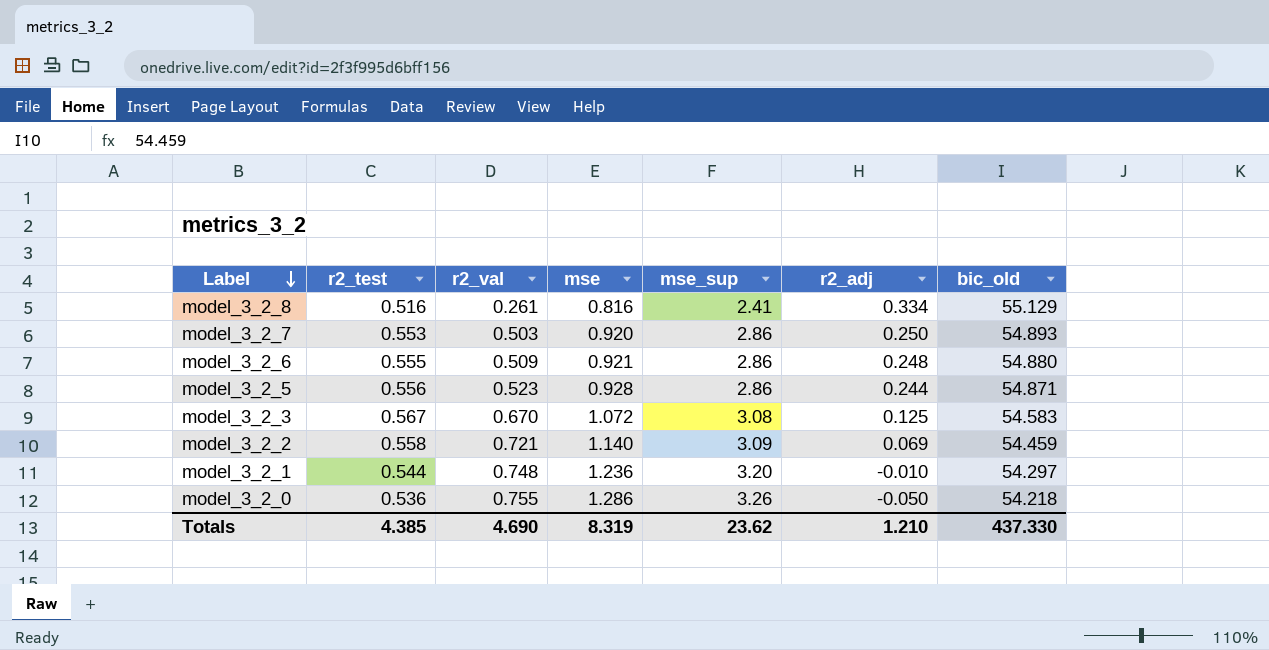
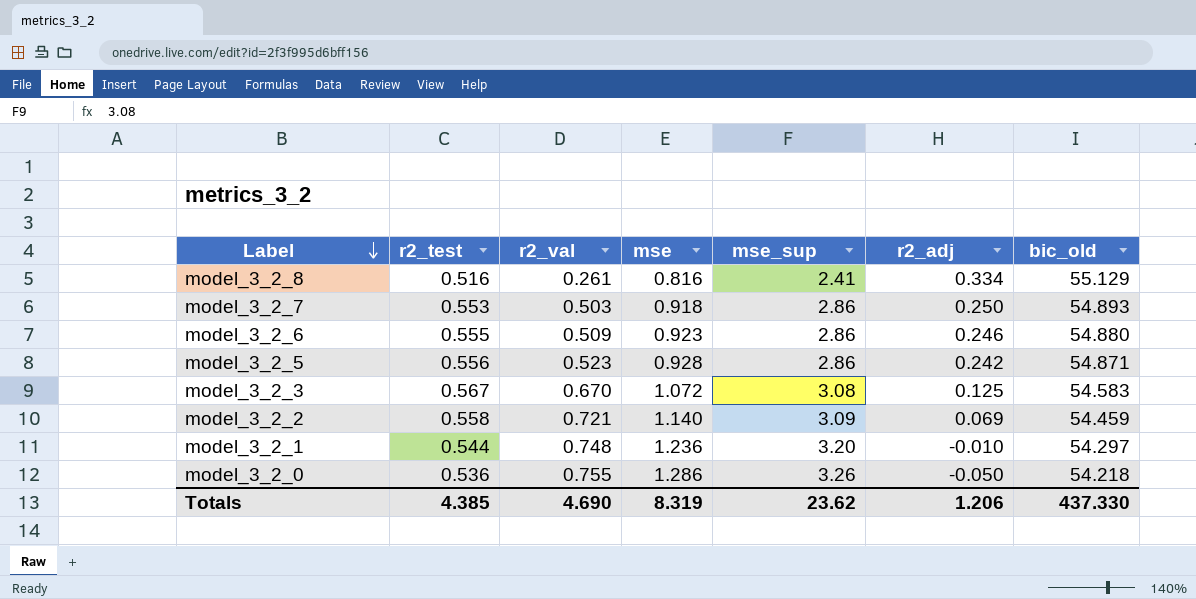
model_3_2_7 | mse: 0.920 -> 0.918
model_3_2_6 | mse: 0.921 -> 0.923
model_3_2_6 | r2_adj: 0.248 -> 0.246
model_3_2_5 | r2_adj: 0.244 -> 0.242
Totals | r2_adj: 1.210 -> 1.206

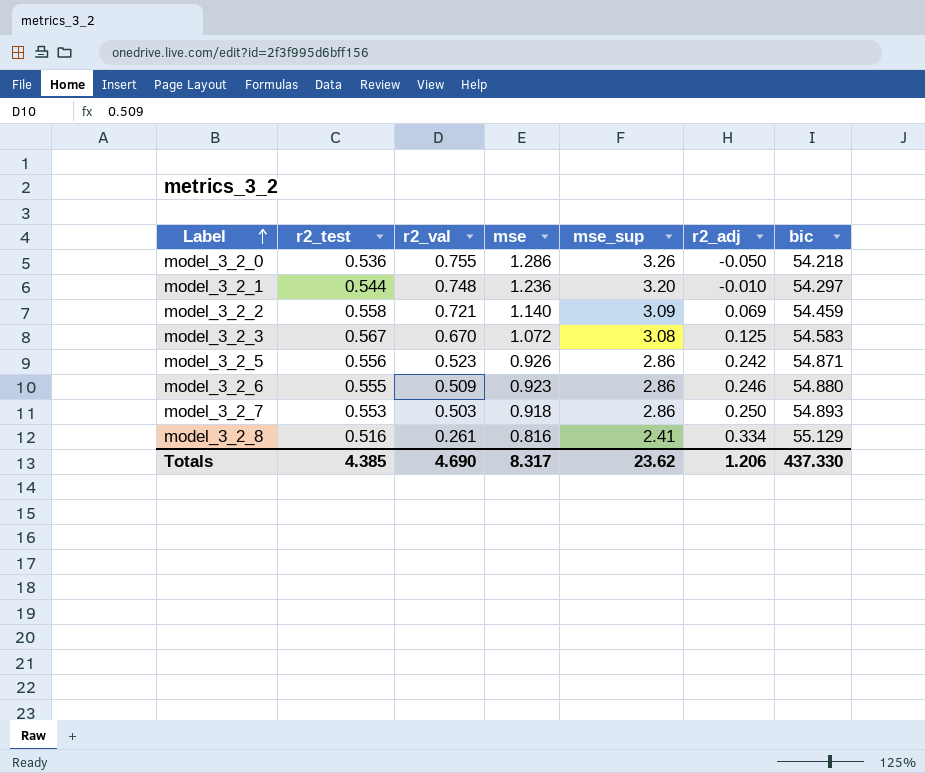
row order: Label descending -> Label ascending
column name: bic_old -> bic
model_3_2_5 | mse: 0.928 -> 0.926
Totals | mse: 8.319 -> 8.317

